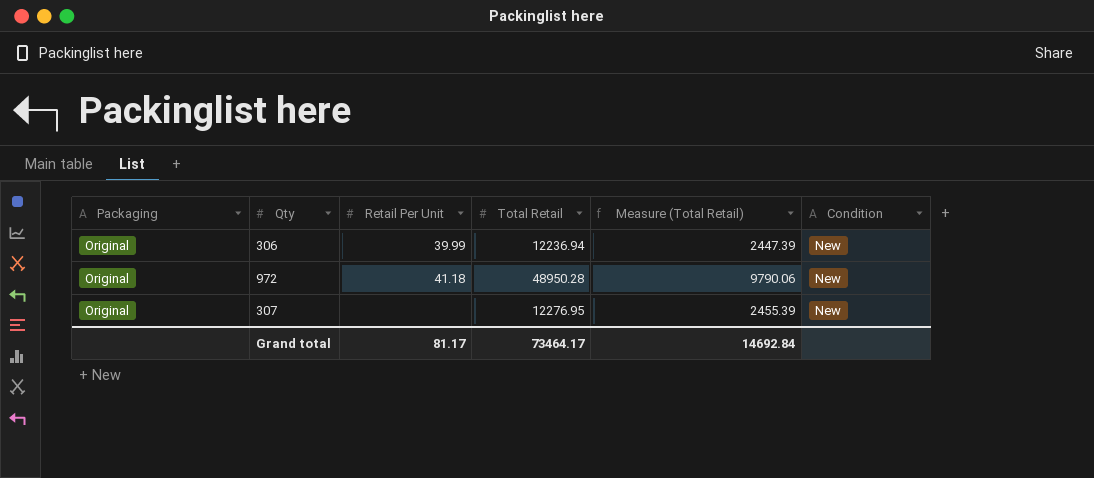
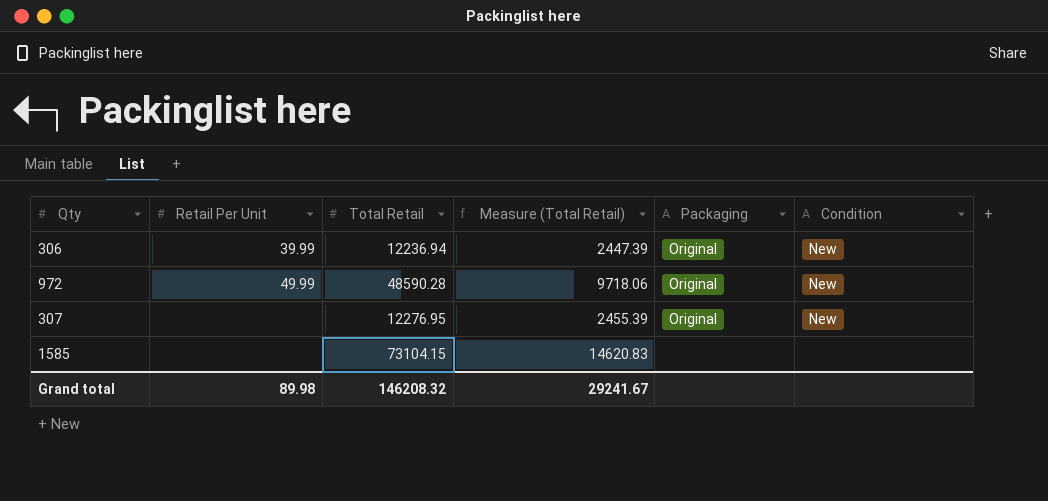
column Packaging | position: 1 -> 5
972 | Retail Per Unit: 41.18 -> 49.99
972 | Total Retail: 48950.28 -> 48590.28
972 | Measure (Total Retail): 9790.06 -> 9718.06
row 1585: none -> none | 73104.15 | 14620.83 | none | none
Grand total | Retail Per Unit: 81.17 -> 89.98
Grand total | Total Retail: 73464.17 -> 146208.32
Grand total | Measure (Total Retail): 14692.84 -> 29241.67

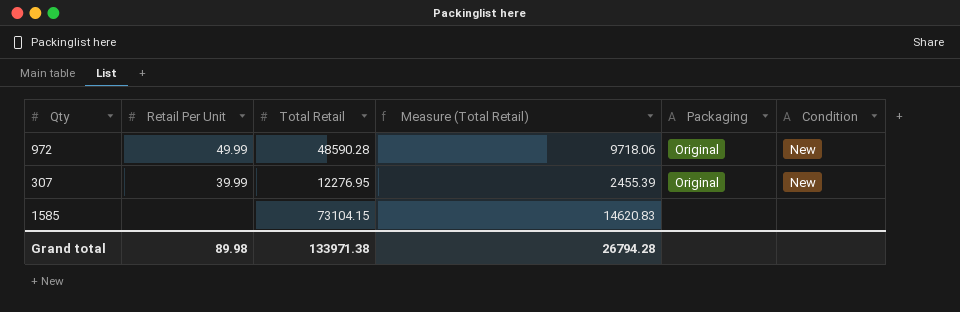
row 306: 39.99 | 12236.94 | 2447.39 | Original | New -> none
307 | Retail Per Unit: none -> 39.99
Grand total | Total Retail: 146208.32 -> 133971.38
Grand total | Measure (Total Retail): 29241.67 -> 26794.28

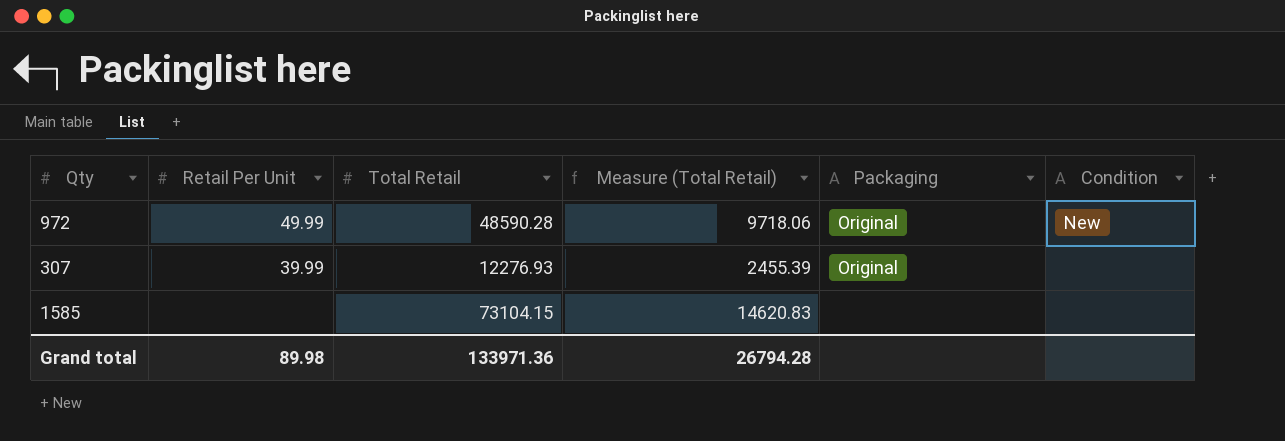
307 | Total Retail: 12276.95 -> 12276.93
307 | Condition: New -> none
Grand total | Total Retail: 133971.38 -> 133971.36

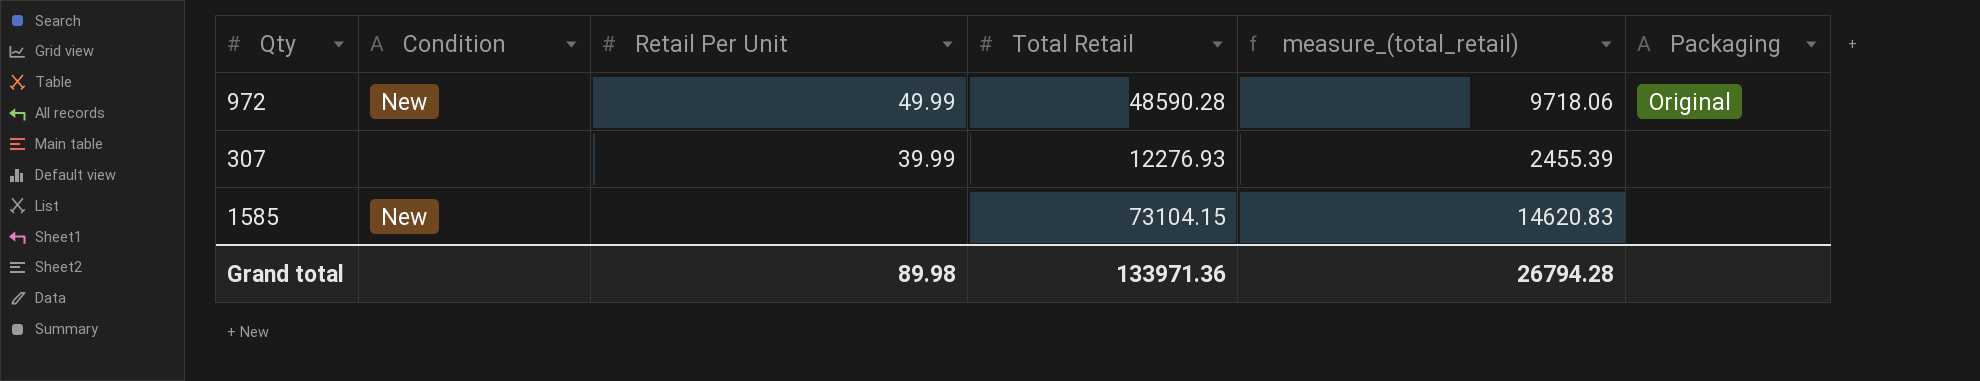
column Condition | position: 6 -> 2
column name: Measure (Total Retail) -> measure_(total_retail)
307 | Packaging: Original -> none
1585 | Condition: none -> New

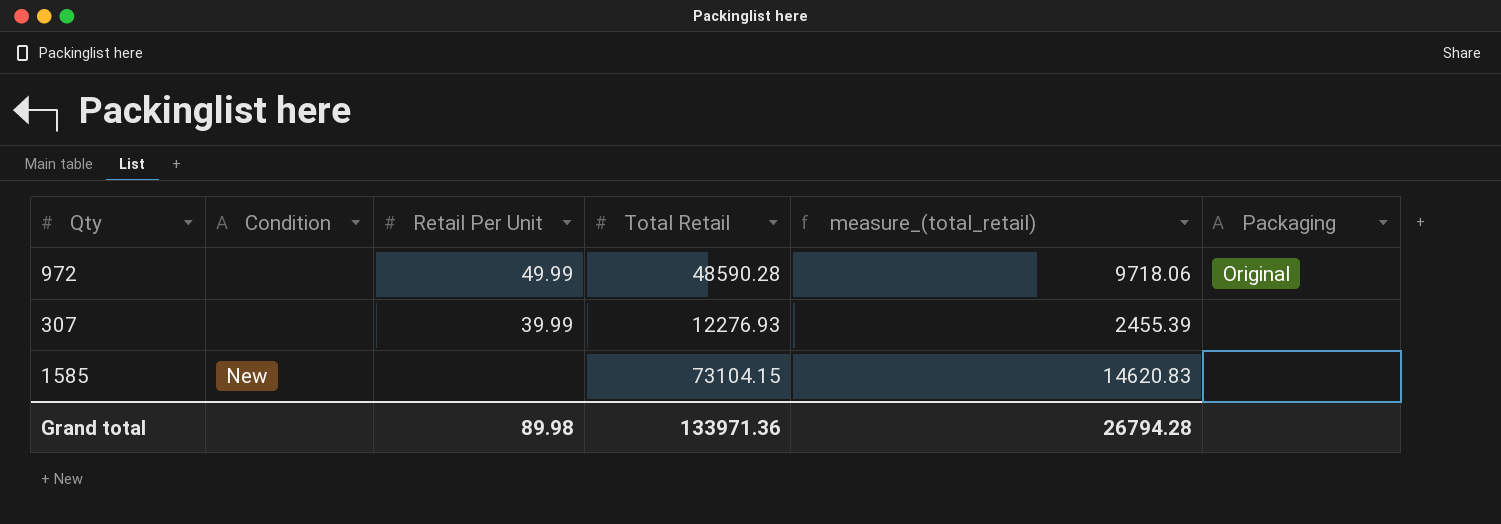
972 | Condition: New -> none

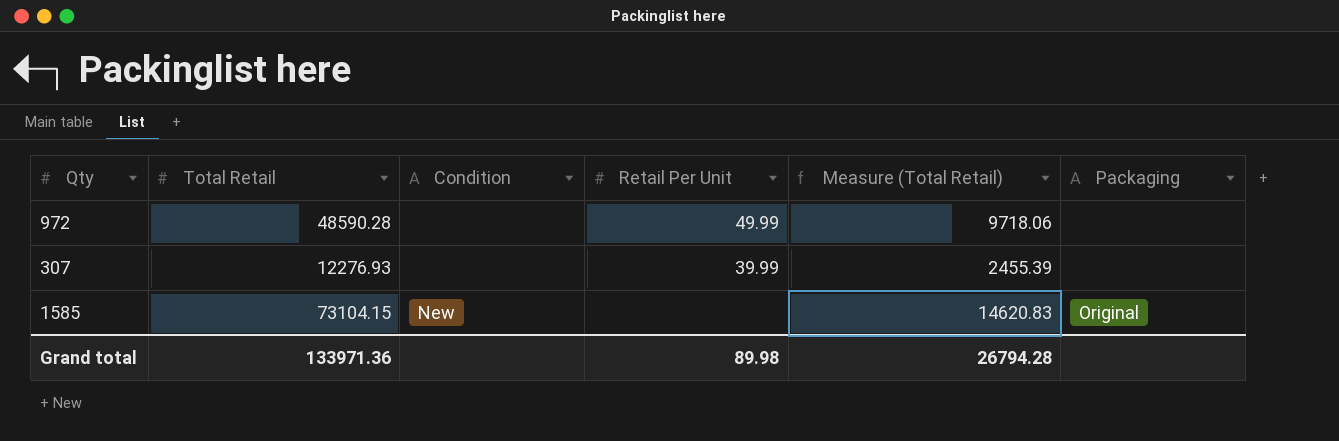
column Total Retail | position: 4 -> 2
column name: measure_(total_retail) -> Measure (Total Retail)
972 | Packaging: Original -> none
1585 | Packaging: none -> Original

